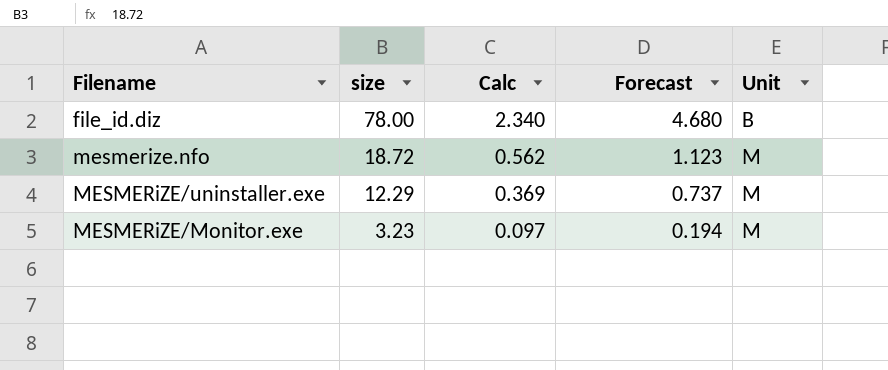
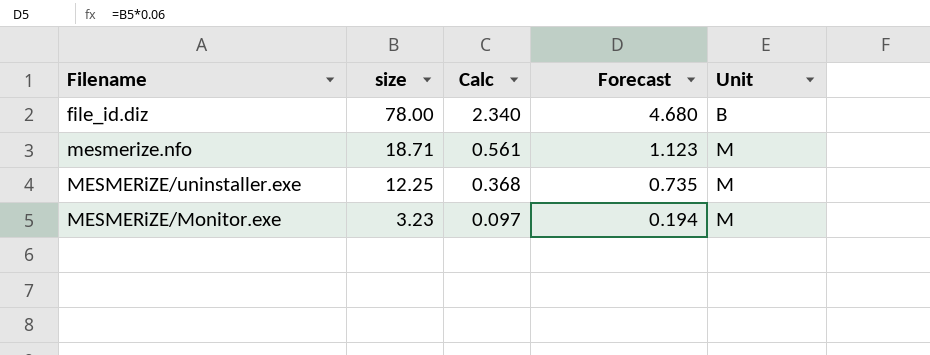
mesmerize.nfo | size: 18.72 -> 18.71
mesmerize.nfo | Calc: 0.562 -> 0.561
MESMERiZE/uninstaller.exe | size: 12.29 -> 12.25
MESMERiZE/uninstaller.exe | Calc: 0.369 -> 0.368
MESMERiZE/uninstaller.exe | Forecast: 0.737 -> 0.735

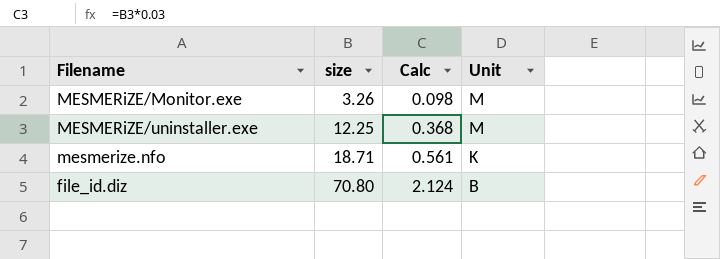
row order: size descending -> size ascending
column Forecast | formula: [size] * 0.06 -> none
MESMERiZE/Monitor.exe | size: 3.23 -> 3.26
MESMERiZE/Monitor.exe | Calc: 0.097 -> 0.098
mesmerize.nfo | Unit: M -> K
file_id.diz | size: 78.00 -> 70.80
file_id.diz | Calc: 2.340 -> 2.124

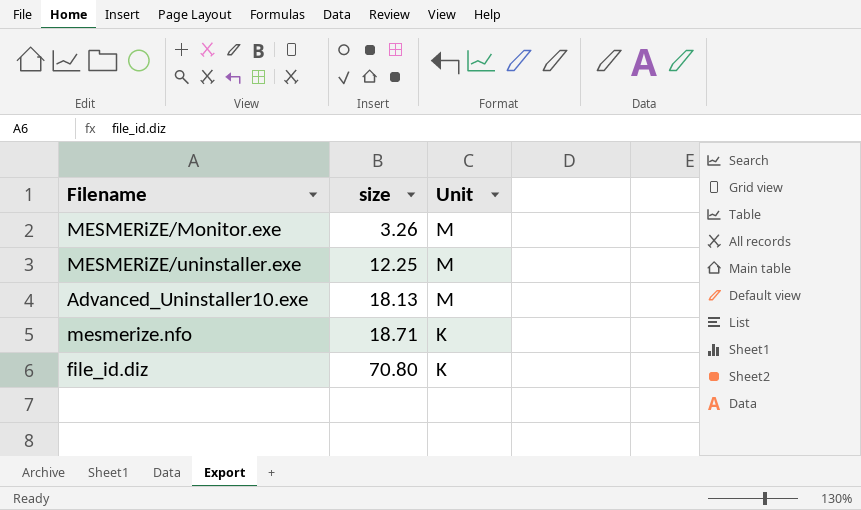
column Calc | formula: [size] * 0.03 -> none
row Advanced_Uninstaller10.exe: none -> 18.13 | M
file_id.diz | Unit: B -> K

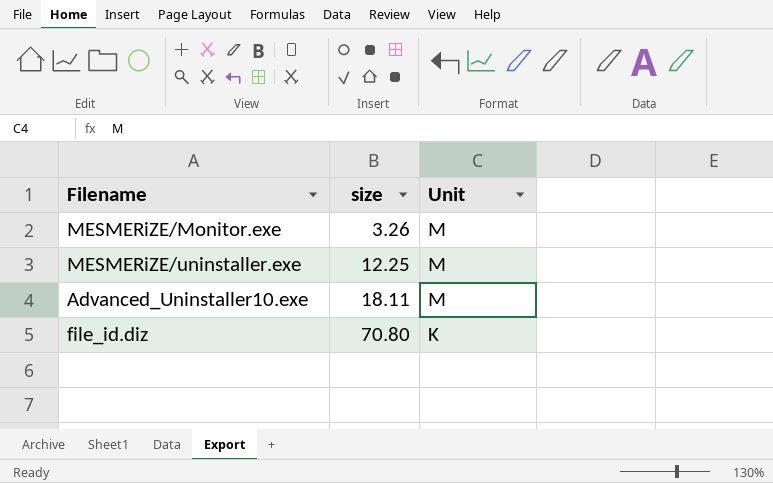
row mesmerize.nfo: 18.71 | K -> none
Advanced_Uninstaller10.exe | size: 18.13 -> 18.11

